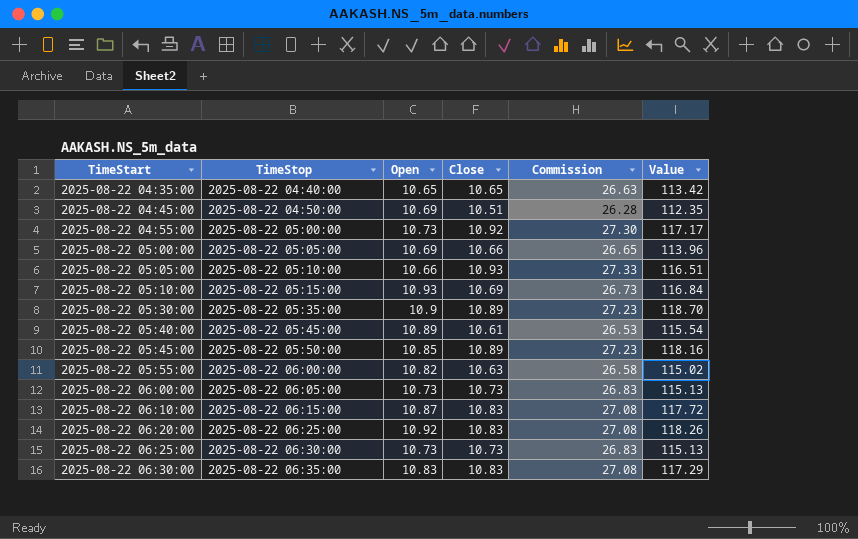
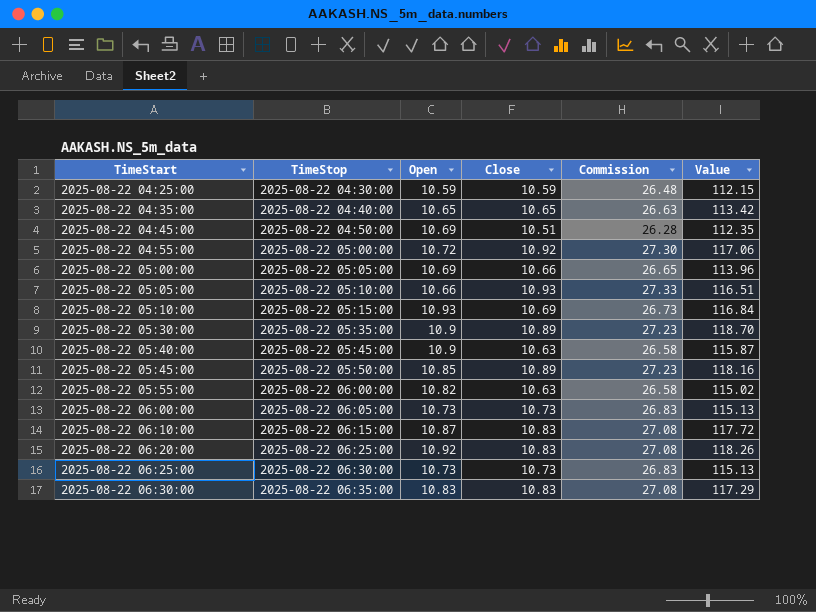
row 2025-08-22 04:25:00: none -> 2025-08-22 04:30:00 | 10.59 | 10.59 | 26.48 | 112.15
2025-08-22 04:55:00 | Open: 10.73 -> 10.72
2025-08-22 04:55:00 | Value: 117.17 -> 117.06
2025-08-22 05:40:00 | Open: 10.89 -> 10.9
2025-08-22 05:40:00 | Close: 10.61 -> 10.63
2025-08-22 05:40:00 | Commission: 26.53 -> 26.58
2025-08-22 05:40:00 | Value: 115.54 -> 115.87

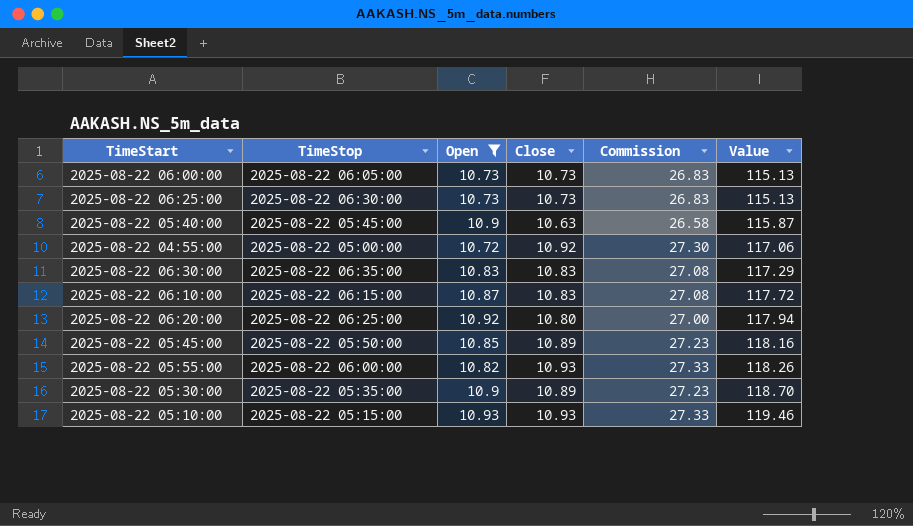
filter: none -> Open >= 10.72
row order: TimeStart ascending -> Value ascending
2025-08-22 06:20:00 | Close: 10.83 -> 10.80
2025-08-22 06:20:00 | Commission: 27.08 -> 27.00
2025-08-22 06:20:00 | Value: 118.26 -> 117.94
2025-08-22 05:55:00 | Close: 10.63 -> 10.93
2025-08-22 05:55:00 | Commission: 26.58 -> 27.33
2025-08-22 05:55:00 | Value: 115.02 -> 118.26
2025-08-22 05:10:00 | Close: 10.69 -> 10.93
2025-08-22 05:10:00 | Commission: 26.73 -> 27.33
2025-08-22 05:10:00 | Value: 116.84 -> 119.46

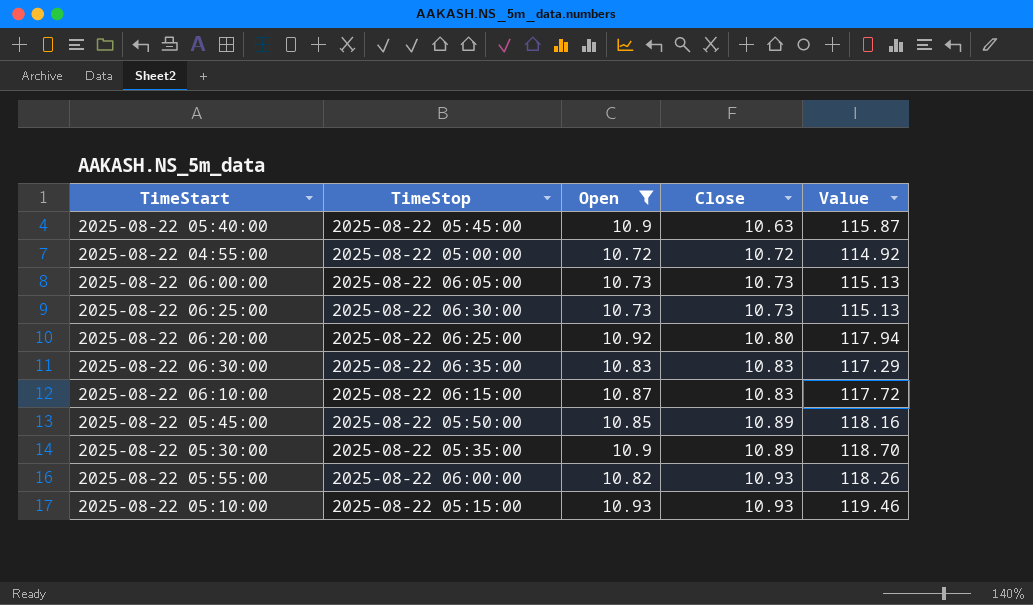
row order: Value ascending -> Close ascending
column Commission | formula: [Close] * 2.5 -> none
2025-08-22 04:55:00 | Close: 10.92 -> 10.72
2025-08-22 04:55:00 | Value: 117.06 -> 114.92

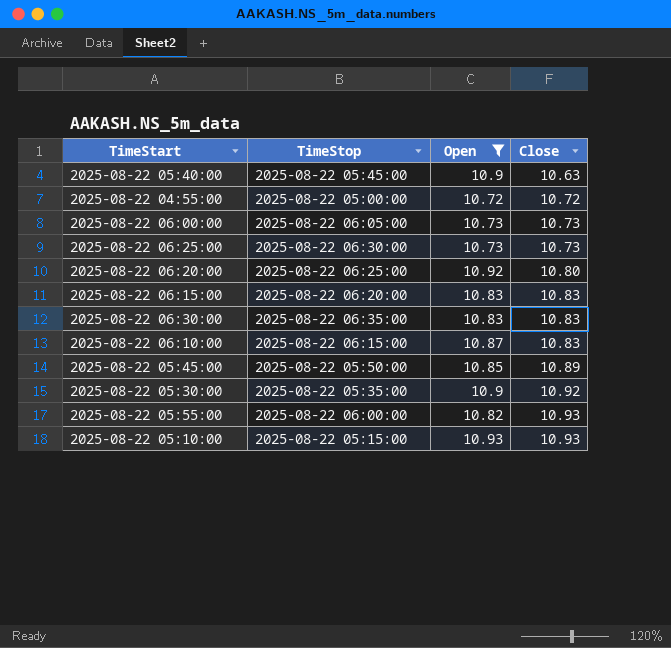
column Value | formula: [Open] * [Close] -> none
row 2025-08-22 06:15:00: none -> 2025-08-22 06:20:00 | 10.83 | 10.83
2025-08-22 05:30:00 | Close: 10.89 -> 10.92

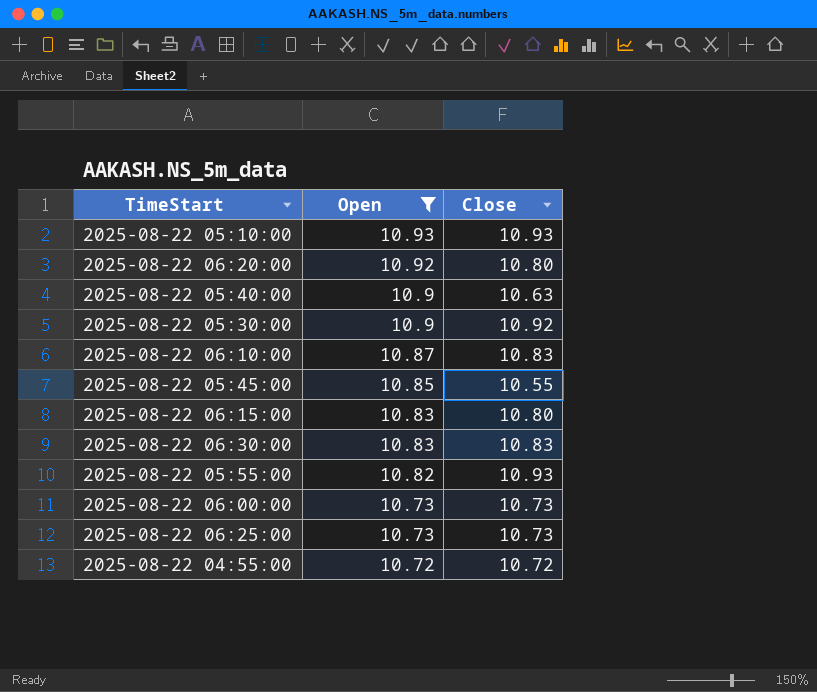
row order: Close ascending -> Open descending
column TimeStop | position: 2 -> none
2025-08-22 05:45:00 | Close: 10.89 -> 10.55
2025-08-22 06:15:00 | Close: 10.83 -> 10.80

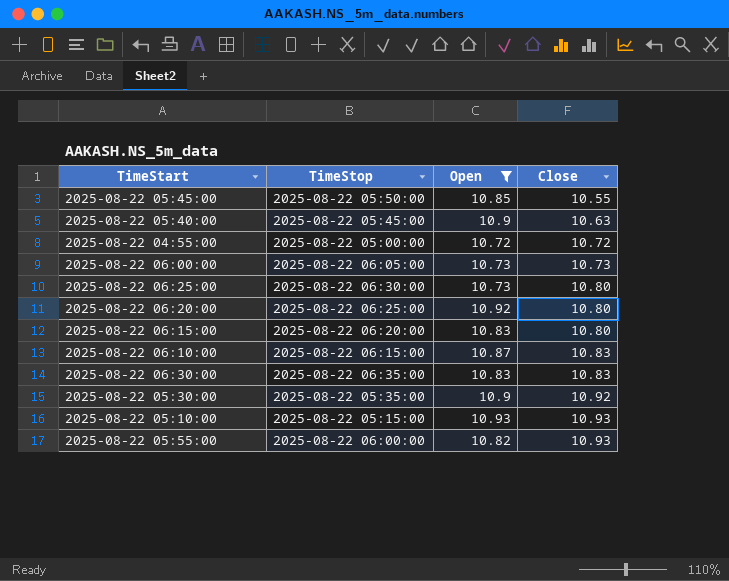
row order: Open descending -> Close ascending
column TimeStop | position: none -> 2
2025-08-22 06:25:00 | Close: 10.73 -> 10.80

